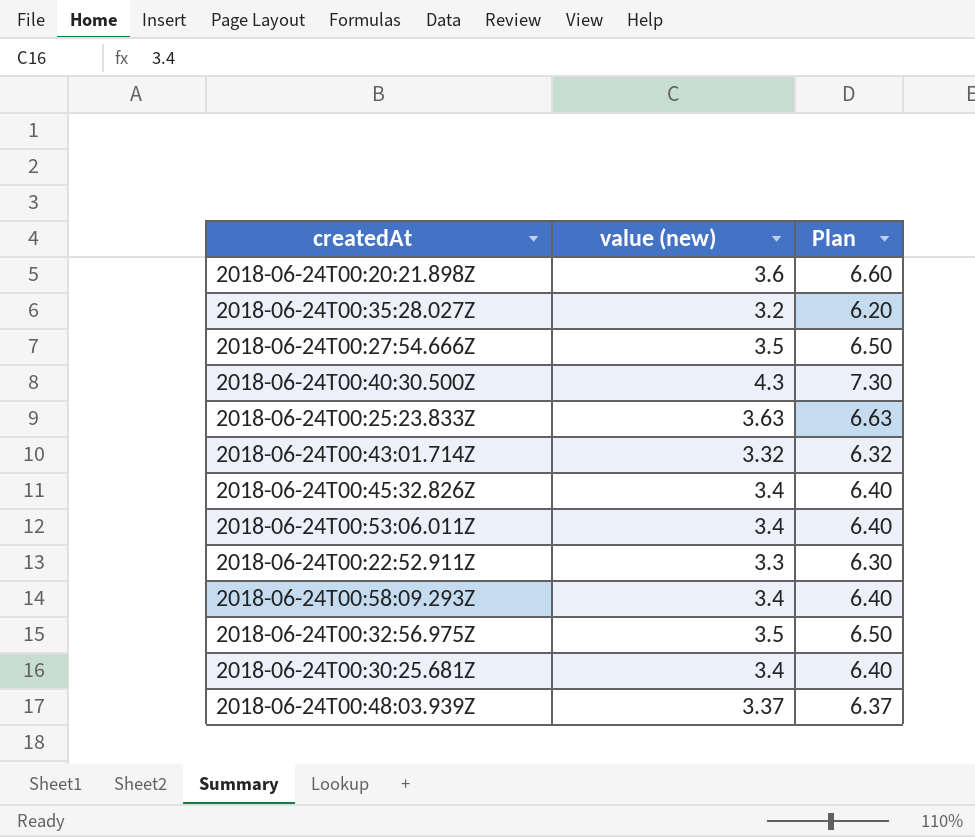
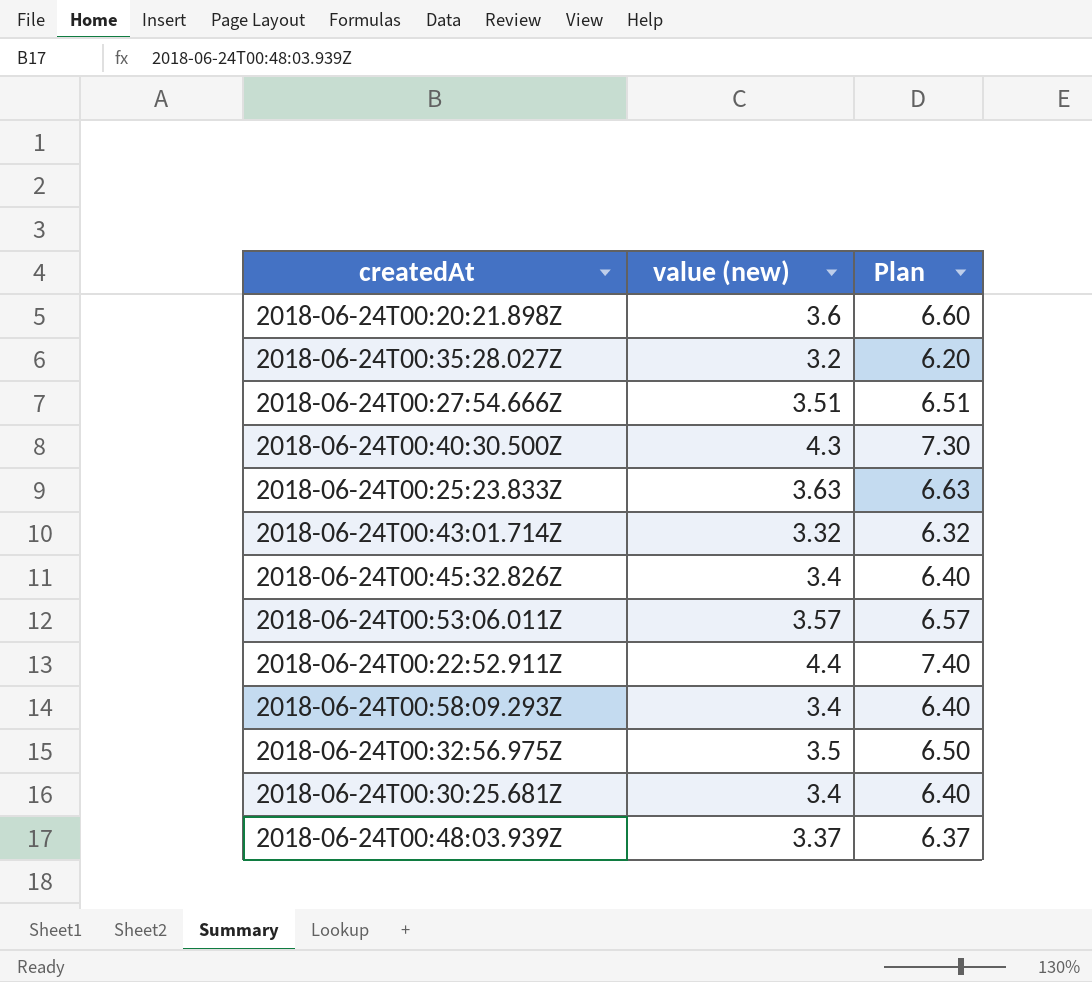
2018-06-24T00:27:54.666Z | value (new): 3.5 -> 3.51
2018-06-24T00:27:54.666Z | Plan: 6.50 -> 6.51
2018-06-24T00:53:06.011Z | value (new): 3.4 -> 3.57
2018-06-24T00:53:06.011Z | Plan: 6.40 -> 6.57
2018-06-24T00:22:52.911Z | value (new): 3.3 -> 4.4
2018-06-24T00:22:52.911Z | Plan: 6.30 -> 7.40

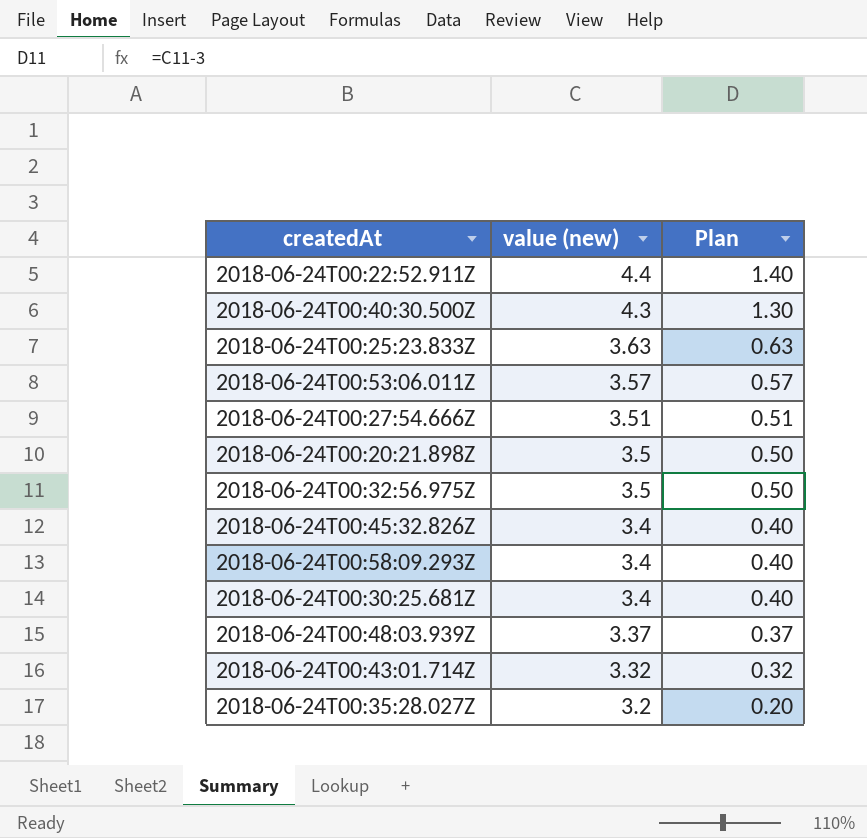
row order: none -> value (new) descending
column Plan | formula: [value (new)] + 3 -> [value (new)] - 3
2018-06-24T00:20:21.898Z | value (new): 3.6 -> 3.5

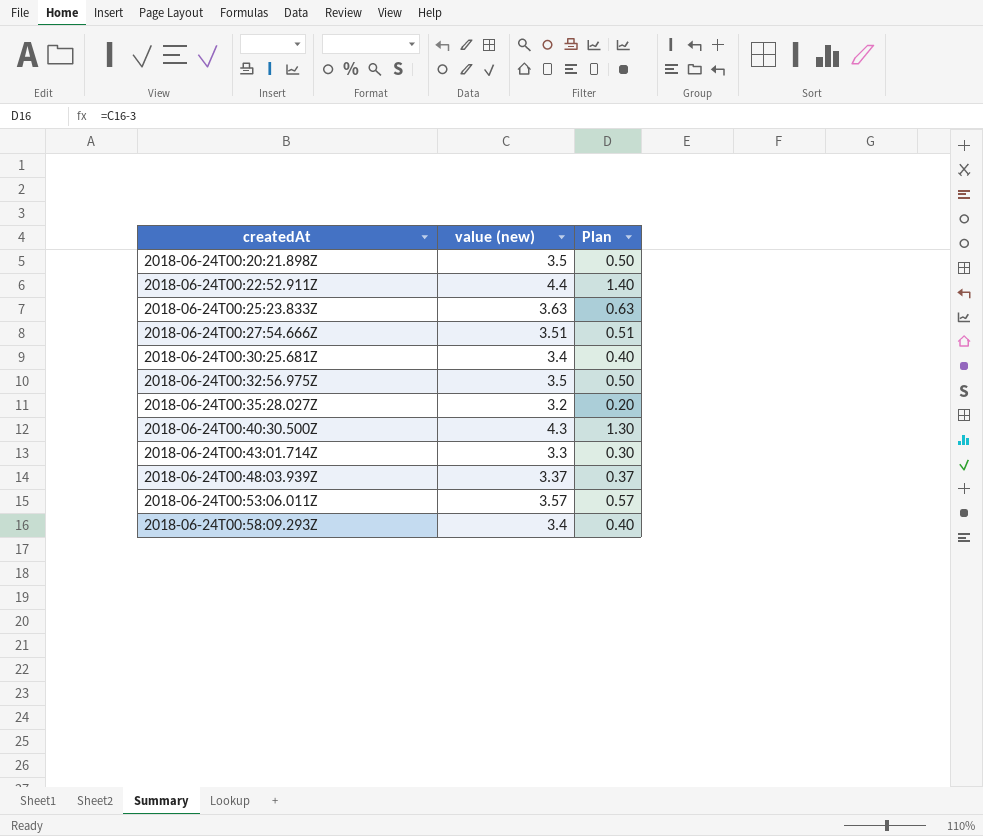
row order: value (new) descending -> createdAt ascending
row 2018-06-24T00:45:32.826Z: 3.4 | 0.40 -> none
2018-06-24T00:43:01.714Z | value (new): 3.32 -> 3.3
2018-06-24T00:43:01.714Z | Plan: 0.32 -> 0.30

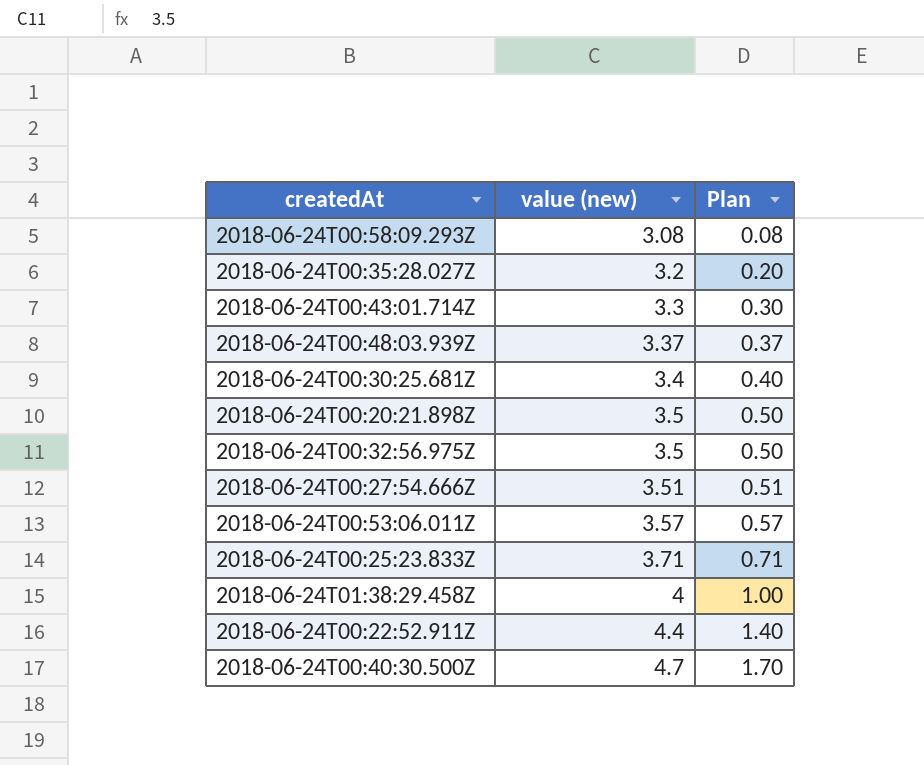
row order: createdAt ascending -> value (new) ascending
2018-06-24T00:58:09.293Z | value (new): 3.4 -> 3.08
2018-06-24T00:58:09.293Z | Plan: 0.40 -> 0.08
2018-06-24T00:25:23.833Z | value (new): 3.63 -> 3.71
2018-06-24T00:25:23.833Z | Plan: 0.63 -> 0.71
row 2018-06-24T01:38:29.458Z: none -> 4 | 1.00
2018-06-24T00:40:30.500Z | value (new): 4.3 -> 4.7
2018-06-24T00:40:30.500Z | Plan: 1.30 -> 1.70

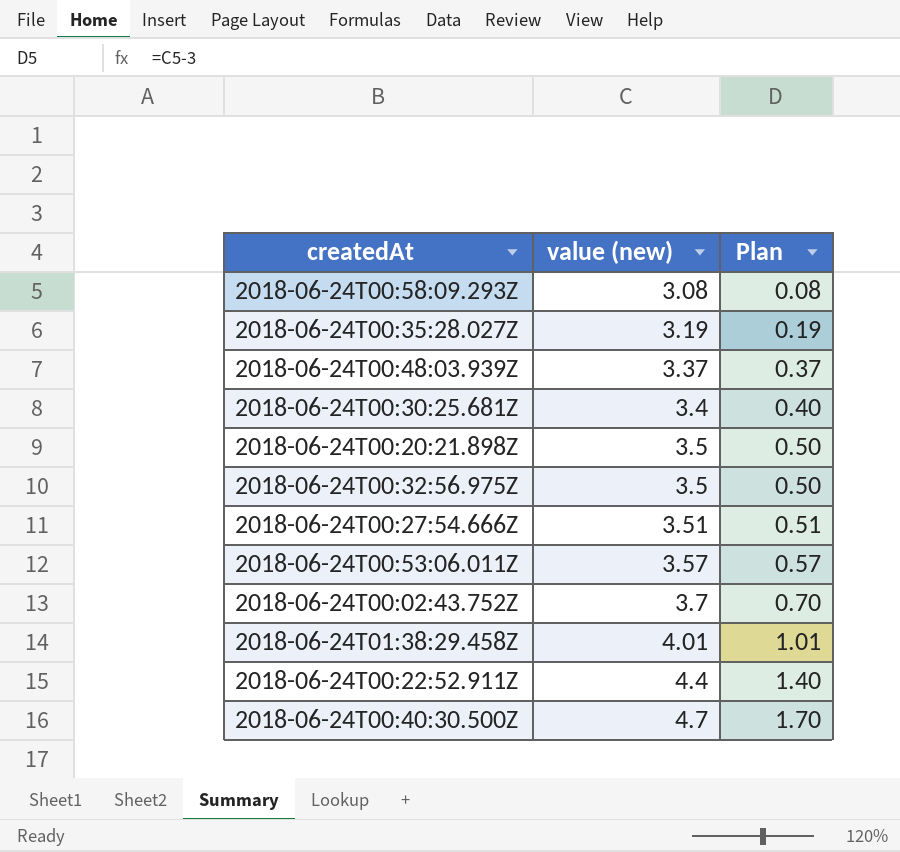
row 2018-06-24T00:43:01.714Z: 3.3 | 0.30 -> none
row 2018-06-24T00:25:23.833Z: 3.71 | 0.71 -> none
2018-06-24T00:35:28.027Z | value (new): 3.2 -> 3.19
2018-06-24T00:35:28.027Z | Plan: 0.20 -> 0.19
row 2018-06-24T00:02:43.752Z: none -> 3.7 | 0.70
2018-06-24T01:38:29.458Z | value (new): 4 -> 4.01
2018-06-24T01:38:29.458Z | Plan: 1.00 -> 1.01

